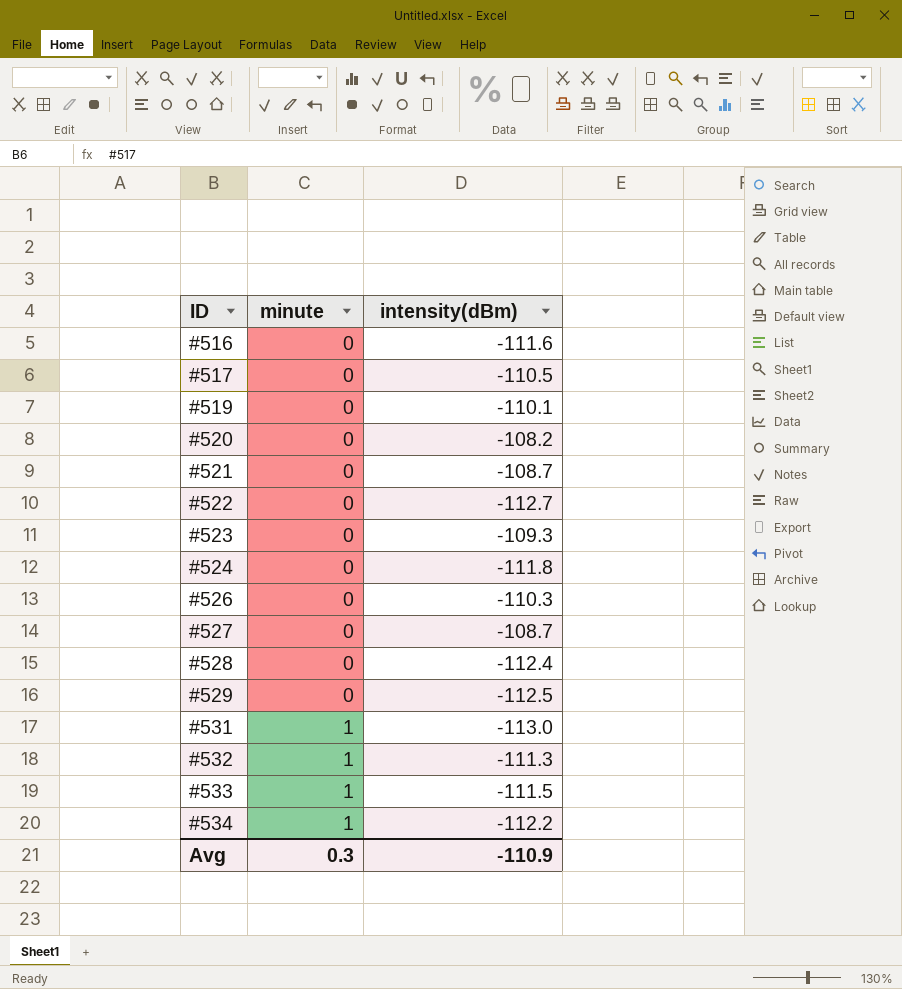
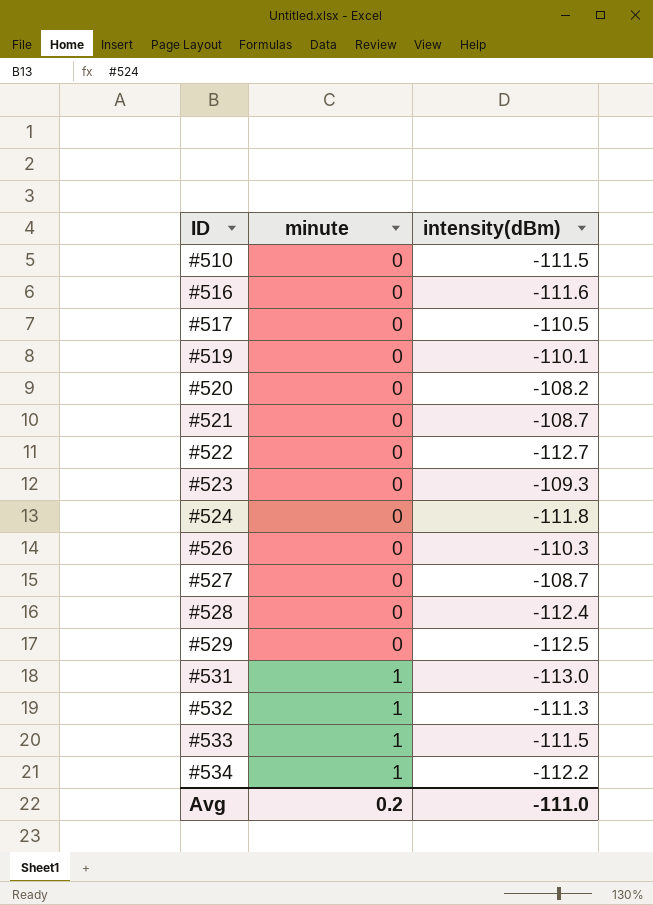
row #510: none -> 0 | -111.5
Avg | minute: 0.3 -> 0.2
Avg | intensity(dBm): -110.9 -> -111.0

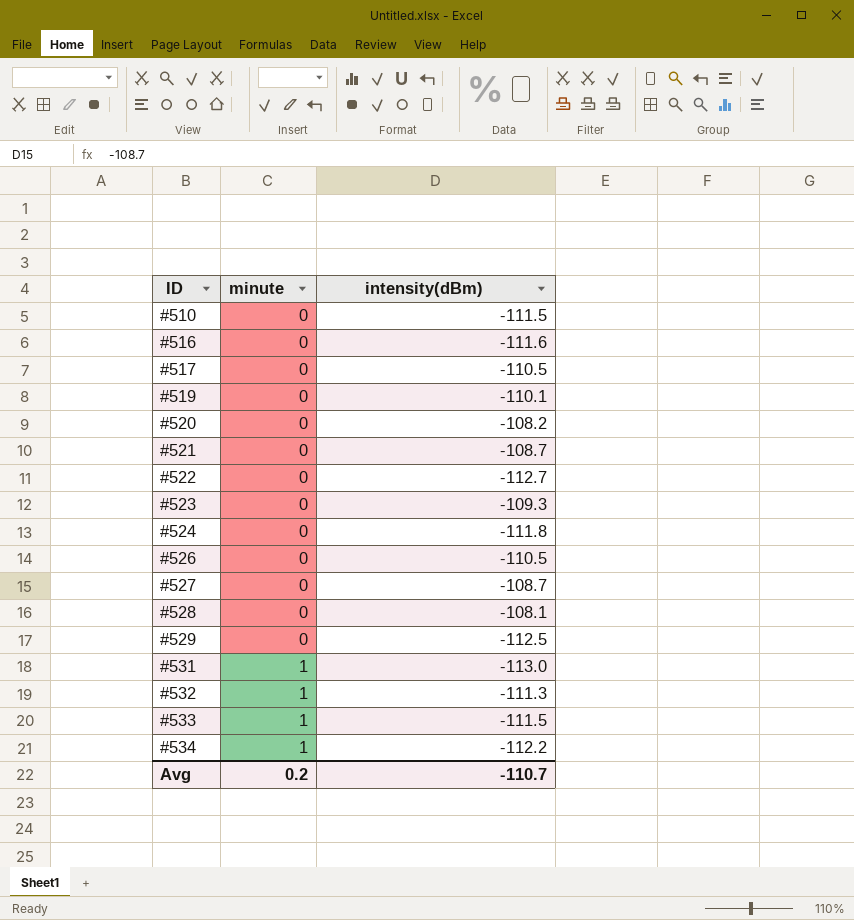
#526 | intensity(dBm): -110.3 -> -110.5
#528 | intensity(dBm): -112.4 -> -108.1
Avg | intensity(dBm): -111.0 -> -110.7

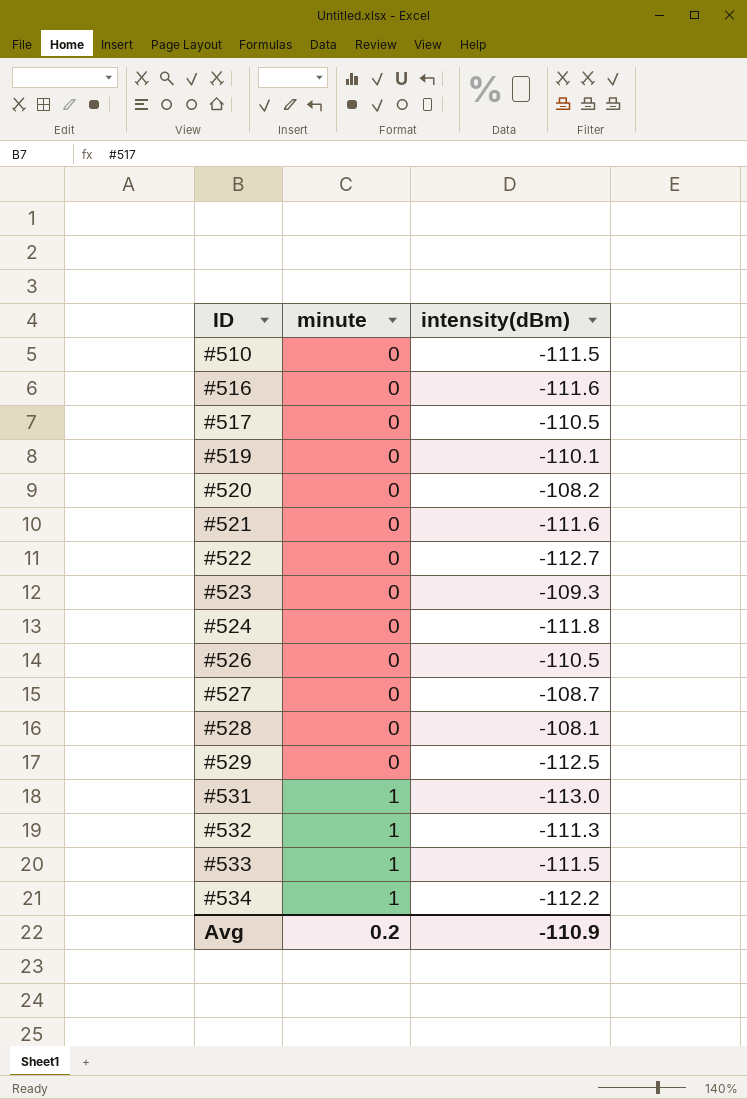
#521 | intensity(dBm): -108.7 -> -111.6
Avg | intensity(dBm): -110.7 -> -110.9

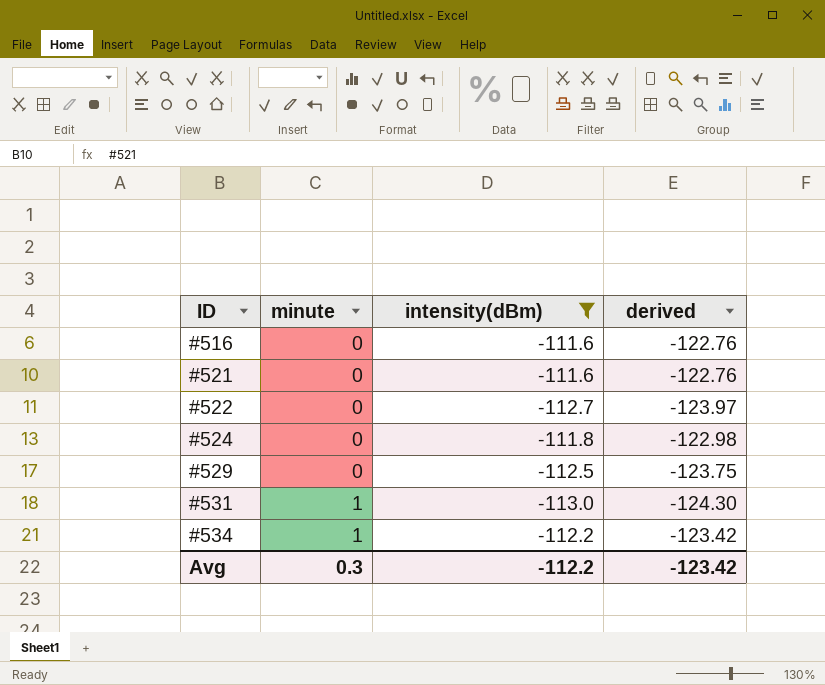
filter: none -> intensity(dBm) <= -111.6
column derived | formula: none -> [intensity(dBm)] * 1.1
Avg | minute: 0.2 -> 0.3
Avg | intensity(dBm): -110.9 -> -112.2

